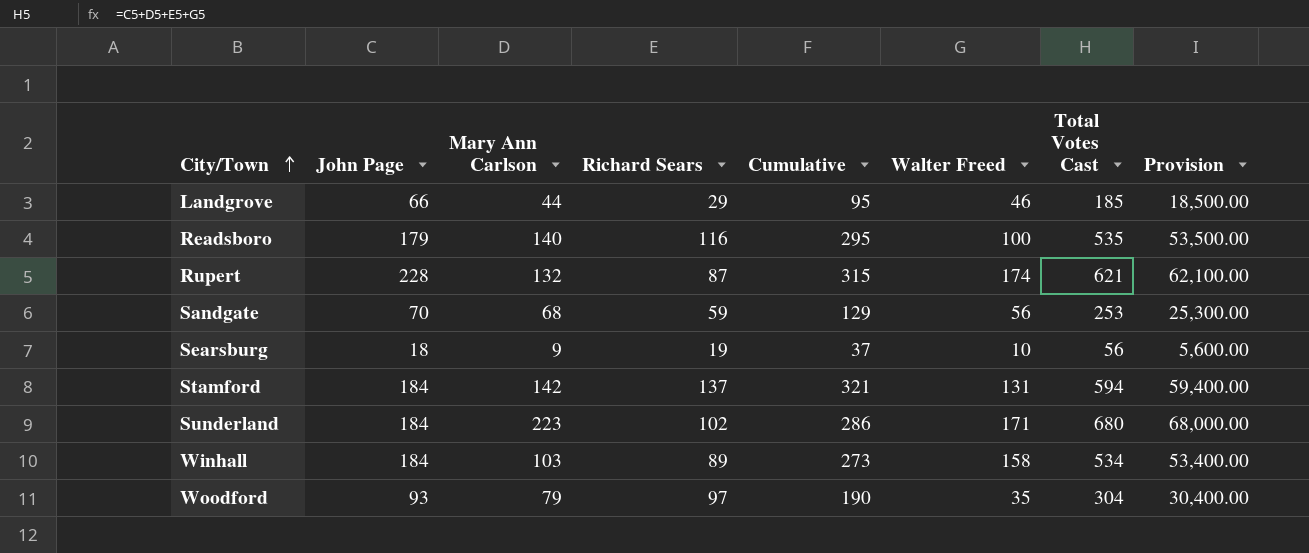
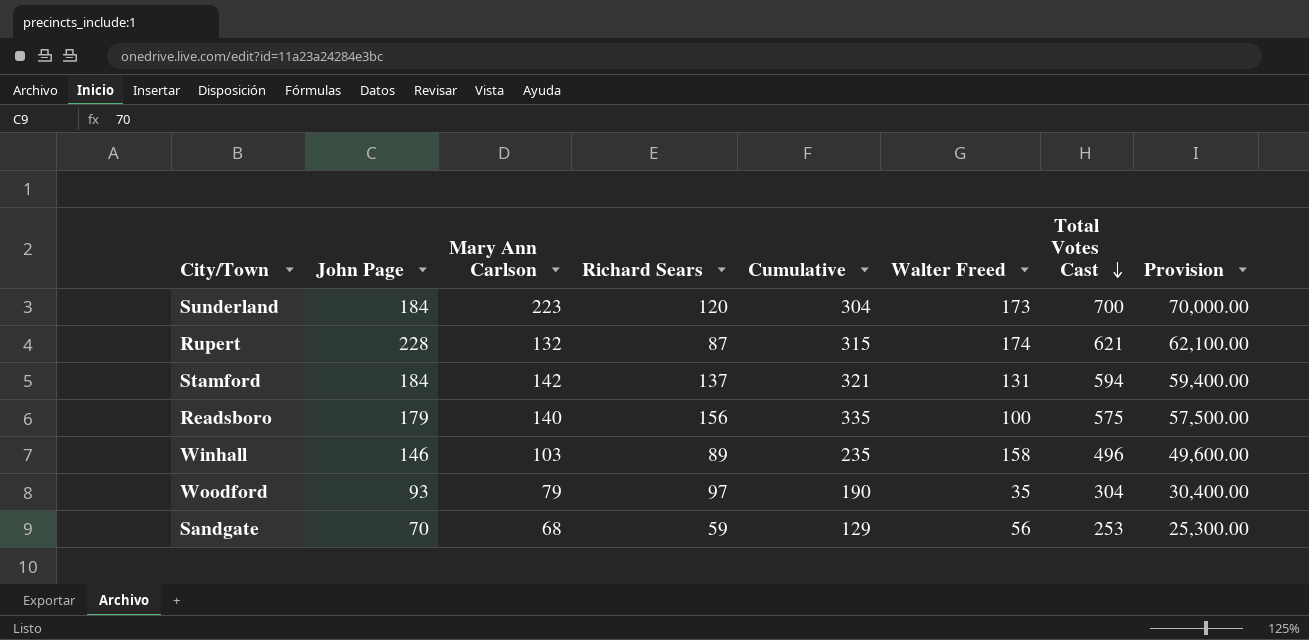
row order: City/Town ascending -> Total Votes Cast descending
row Landgrove: 66 | 44 | 29 | 95 | 46 | 185 | 18,500.00 -> none
row Searsburg: 18 | 9 | 19 | 37 | 10 | 56 | 5,600.00 -> none
Sunderland | Richard Sears: 102 -> 120
Sunderland | Cumulative: 286 -> 304
Sunderland | Walter Freed: 171 -> 173
Sunderland | Total Votes Cast: 680 -> 700
Sunderland | Provision: 68,000.00 -> 70,000.00
Readsboro | Richard Sears: 116 -> 156
Readsboro | Cumulative: 295 -> 335
Readsboro | Total Votes Cast: 535 -> 575
Readsboro | Provision: 53,500.00 -> 57,500.00
Winhall | John Page: 184 -> 146
Winhall | Cumulative: 273 -> 235
Winhall | Total Votes Cast: 534 -> 496
Winhall | Provision: 53,400.00 -> 49,600.00

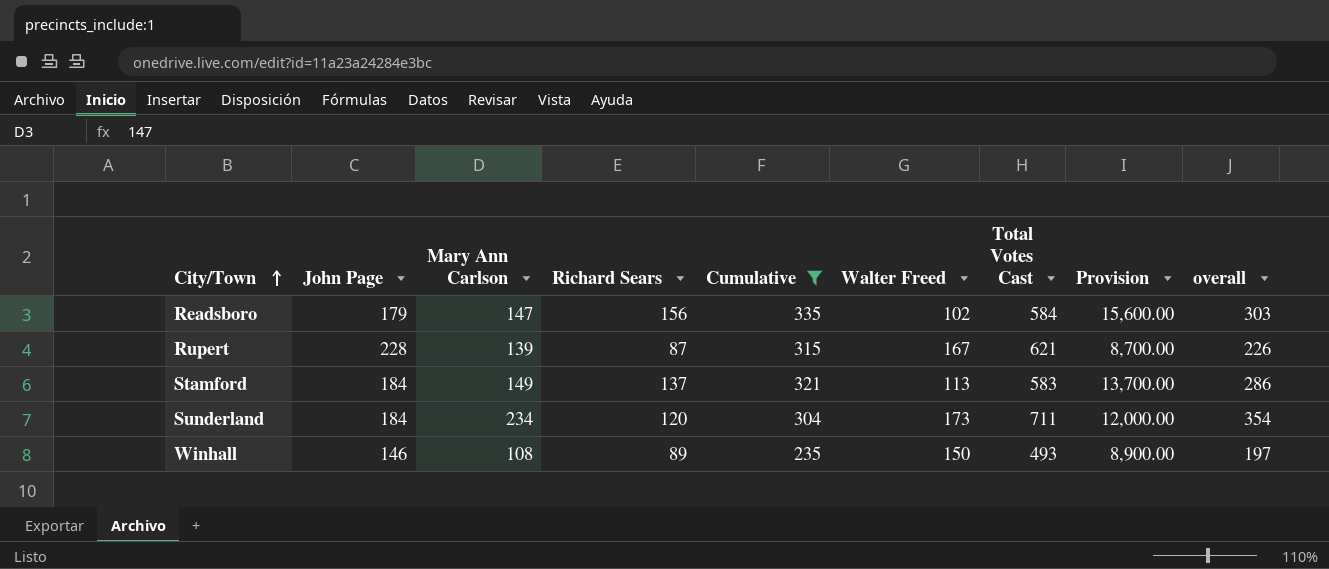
filter: none -> Cumulative >= 235
row order: Total Votes Cast descending -> City/Town ascending
column Provision | formula: [Total Votes Cast] * 100 -> [Richard Sears] * 100
column overall | formula: none -> [Mary Ann Carlson] + [Richard Sears]
Readsboro | Mary Ann Carlson: 140 -> 147
Readsboro | Walter Freed: 100 -> 102
Readsboro | Total Votes Cast: 575 -> 584
Rupert | Mary Ann Carlson: 132 -> 139
Rupert | Walter Freed: 174 -> 167
Stamford | Mary Ann Carlson: 142 -> 149
Stamford | Walter Freed: 131 -> 113
Stamford | Total Votes Cast: 594 -> 583
Sunderland | Mary Ann Carlson: 223 -> 234
Sunderland | Total Votes Cast: 700 -> 711
Winhall | Mary Ann Carlson: 103 -> 108
Winhall | Walter Freed: 158 -> 150
Winhall | Total Votes Cast: 496 -> 493

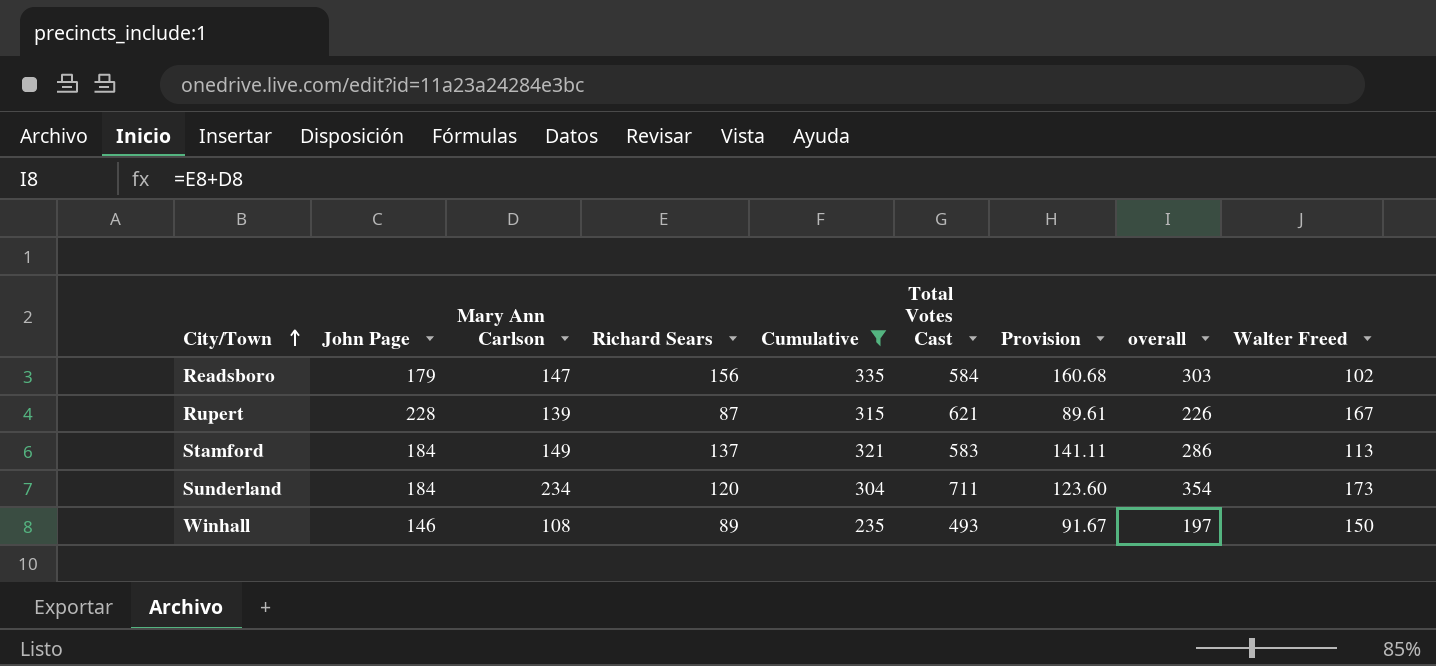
column Provision | formula: [Richard Sears] * 100 -> [Richard Sears] * 1.03
column Walter Freed | position: 6 -> 9

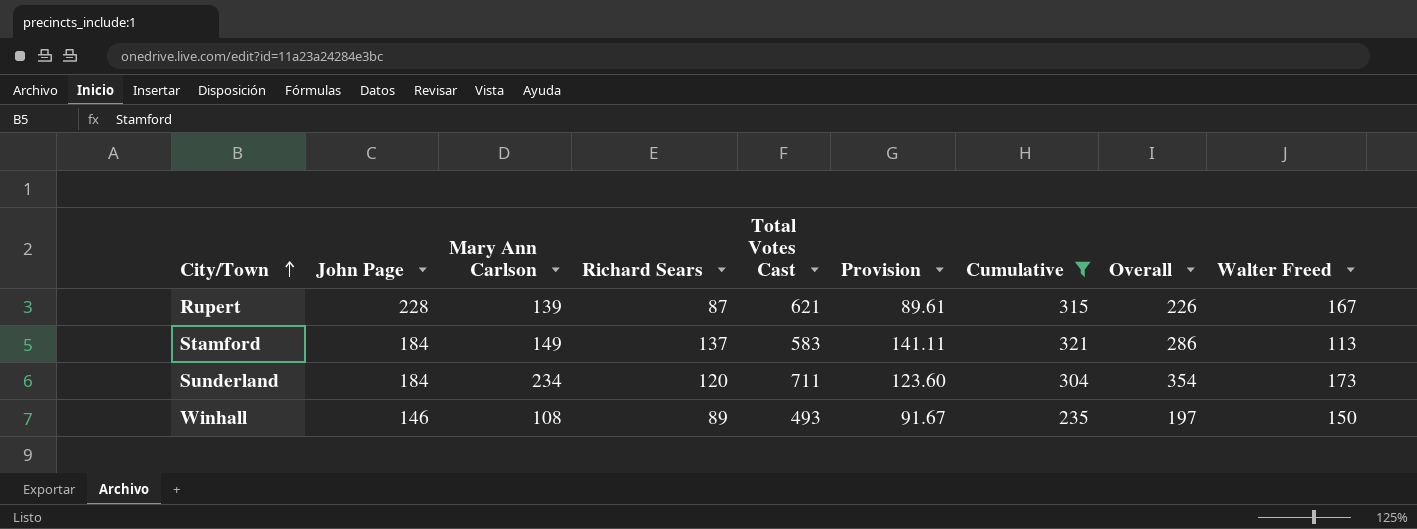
column Cumulative | position: 5 -> 7
column name: overall -> Overall
row Readsboro: 179 | 147 | 156 | 335 | 584 | 160.68 | 303 | 102 -> none

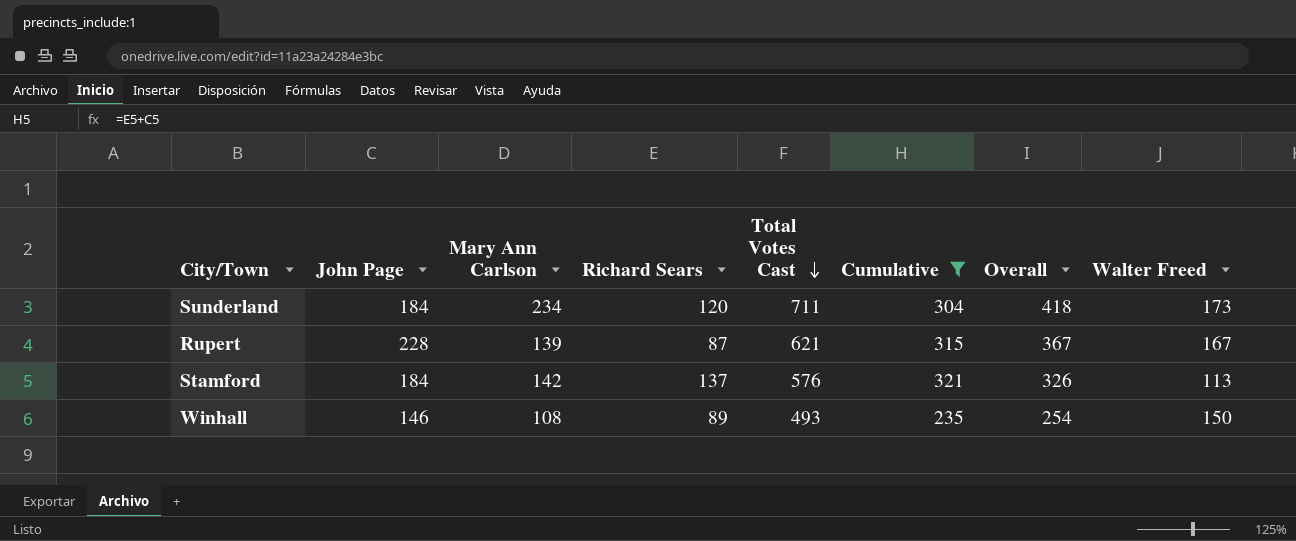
row order: City/Town ascending -> Total Votes Cast descending
column Provision | formula: [Richard Sears] * 1.03 -> none
column Overall | formula: [Mary Ann Carlson] + [Richard Sears] -> [John Page] + [Mary Ann Carlson]
Stamford | Mary Ann Carlson: 149 -> 142
Stamford | Total Votes Cast: 583 -> 576

